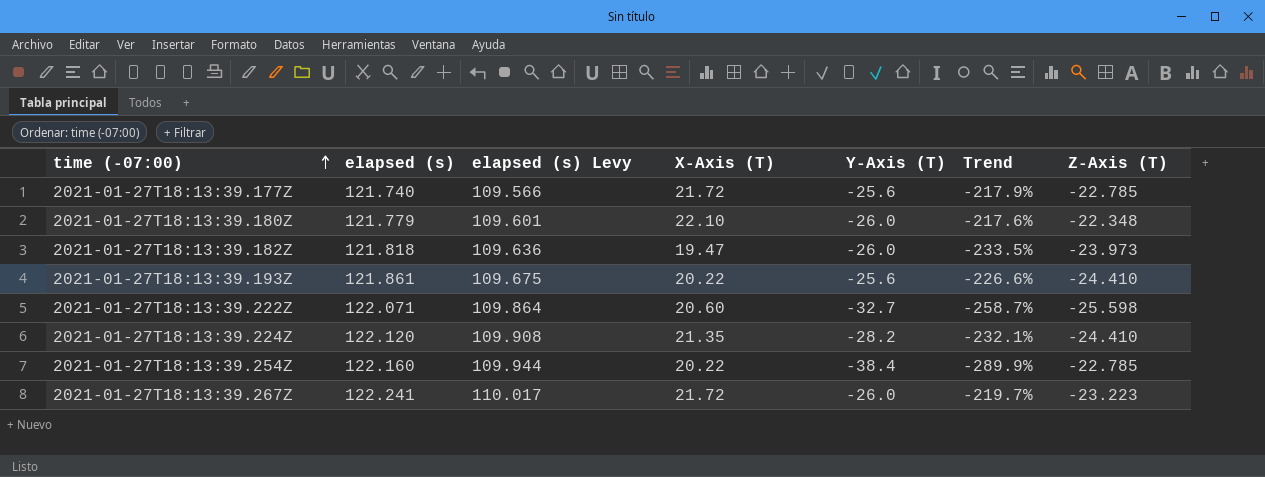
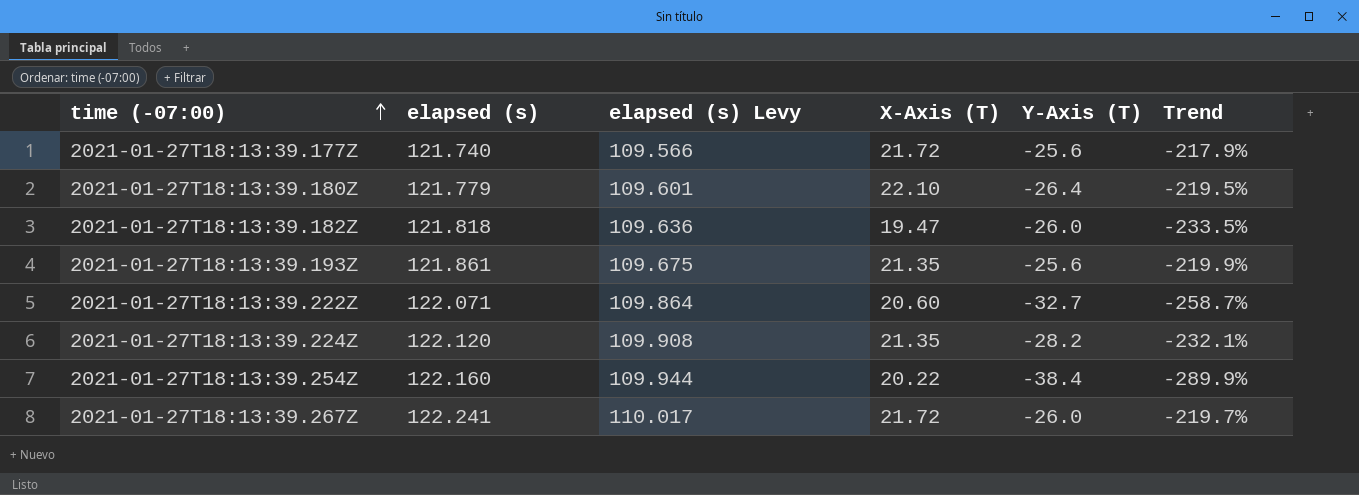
column Z-Axis (T) | position: 7 -> none
2021-01-27T18:13:39.180Z | Y-Axis (T): -26.0 -> -26.4
2021-01-27T18:13:39.180Z | Trend: -217.6% -> -219.5%
2021-01-27T18:13:39.193Z | X-Axis (T): 20.22 -> 21.35
2021-01-27T18:13:39.193Z | Trend: -226.6% -> -219.9%

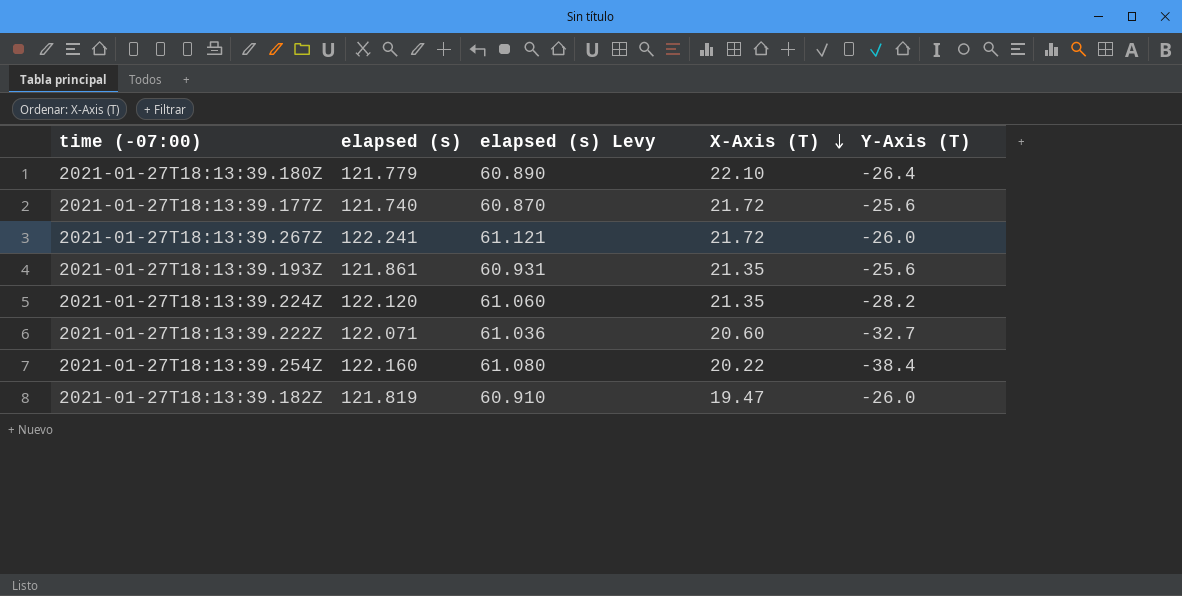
row order: time (-07:00) ascending -> X-Axis (T) descending
column Trend | formula: ([Y-Axis (T)] - [X-Axis (T)]) / [X-Axis (T)] -> none
column elapsed (s) Levy | formula: [elapsed (s)] * 0.9 -> [elapsed (s)] * 0.5
2021-01-27T18:13:39.182Z | elapsed (s): 121.818 -> 121.819

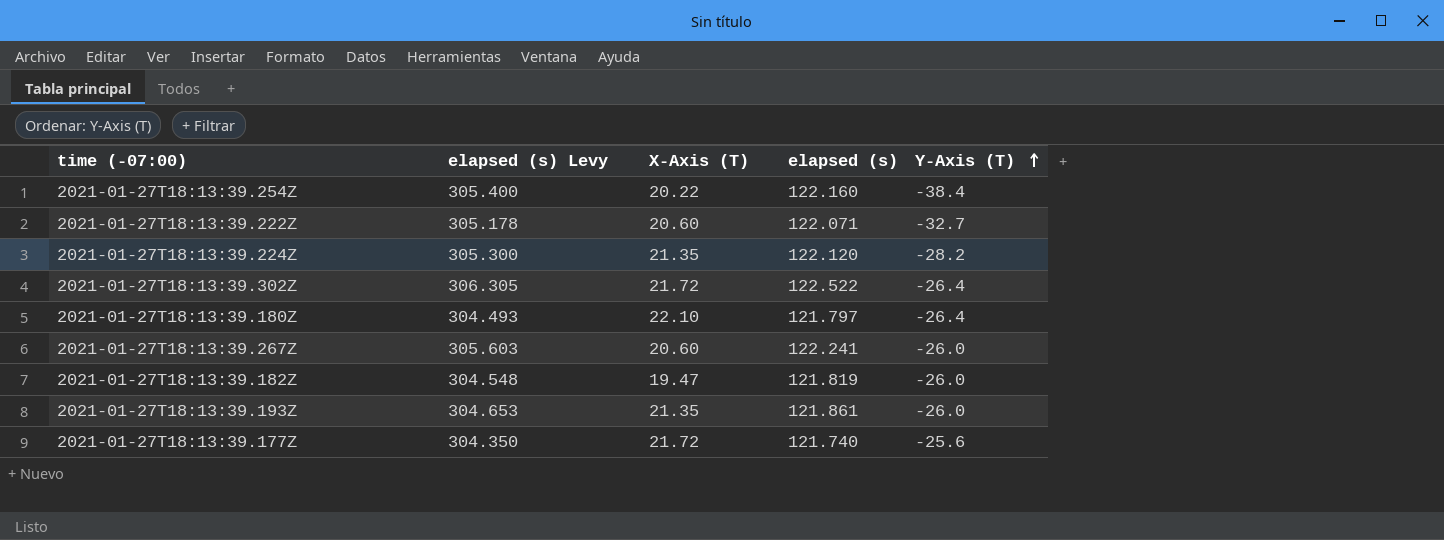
row order: X-Axis (T) descending -> Y-Axis (T) ascending
column elapsed (s) Levy | formula: [elapsed (s)] * 0.5 -> [elapsed (s)] * 2.5
column elapsed (s) | position: 2 -> 4
row 2021-01-27T18:13:39.302Z: none -> 306.305 | 21.72 | 122.522 | -26.4
2021-01-27T18:13:39.180Z | elapsed (s): 121.779 -> 121.797
2021-01-27T18:13:39.267Z | X-Axis (T): 21.72 -> 20.60
2021-01-27T18:13:39.193Z | Y-Axis (T): -25.6 -> -26.0

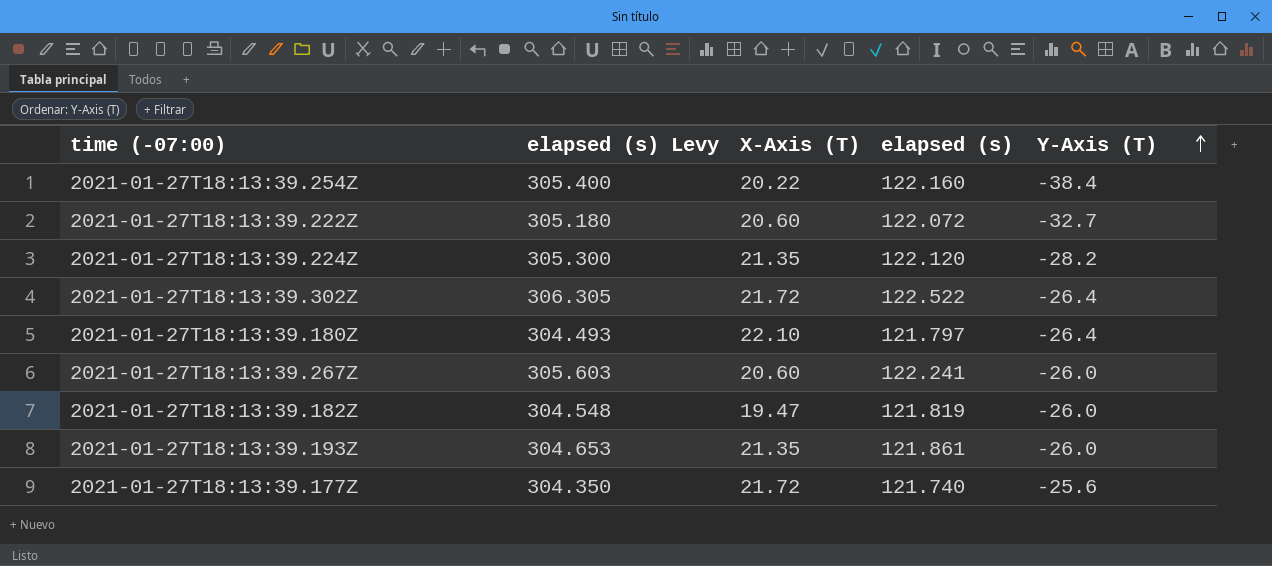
2021-01-27T18:13:39.222Z | elapsed (s) Levy: 305.178 -> 305.180
2021-01-27T18:13:39.222Z | elapsed (s): 122.071 -> 122.072

